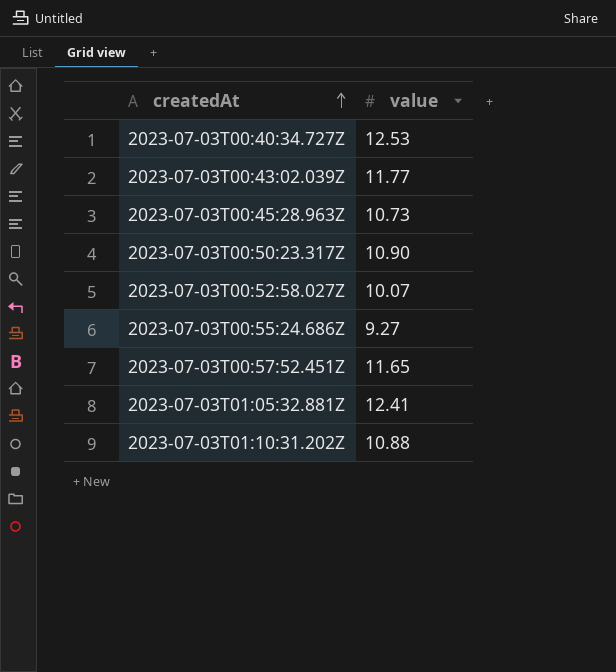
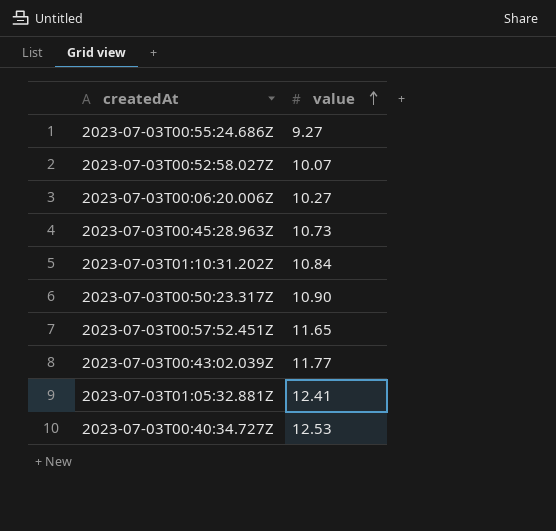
row order: createdAt ascending -> value ascending
row 2023-07-03T00:06:20.006Z: none -> 10.27
2023-07-03T01:10:31.202Z | value: 10.88 -> 10.84

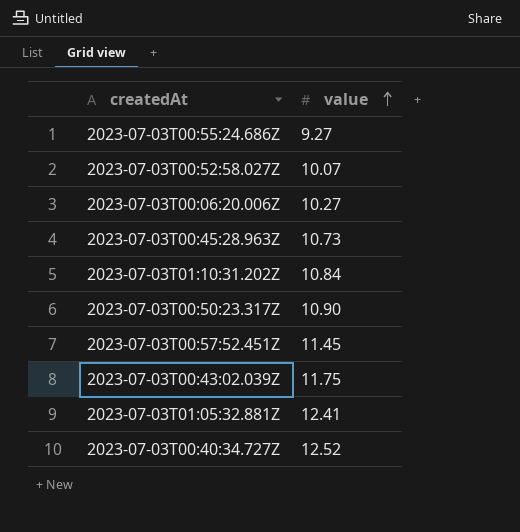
2023-07-03T00:57:52.451Z | value: 11.65 -> 11.45
2023-07-03T00:43:02.039Z | value: 11.77 -> 11.75
2023-07-03T00:40:34.727Z | value: 12.53 -> 12.52

